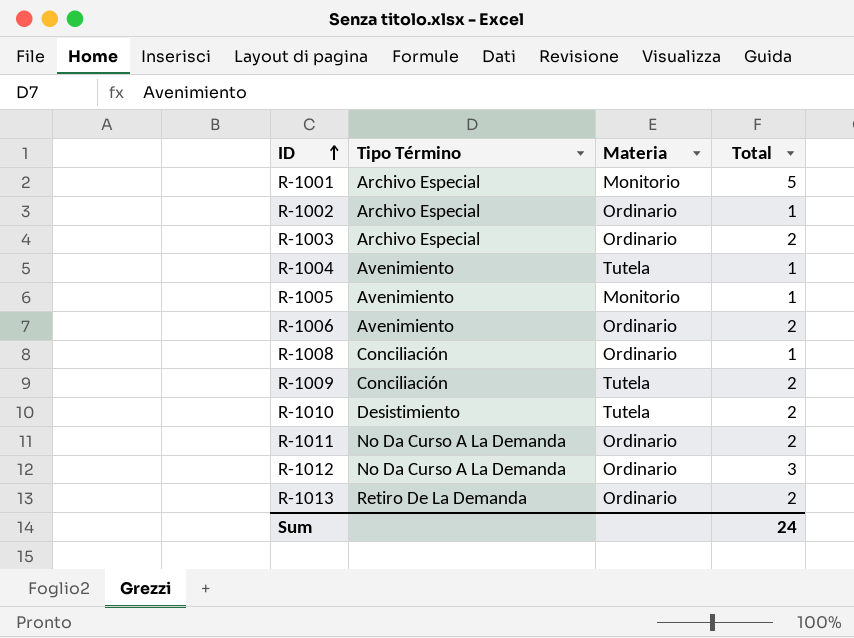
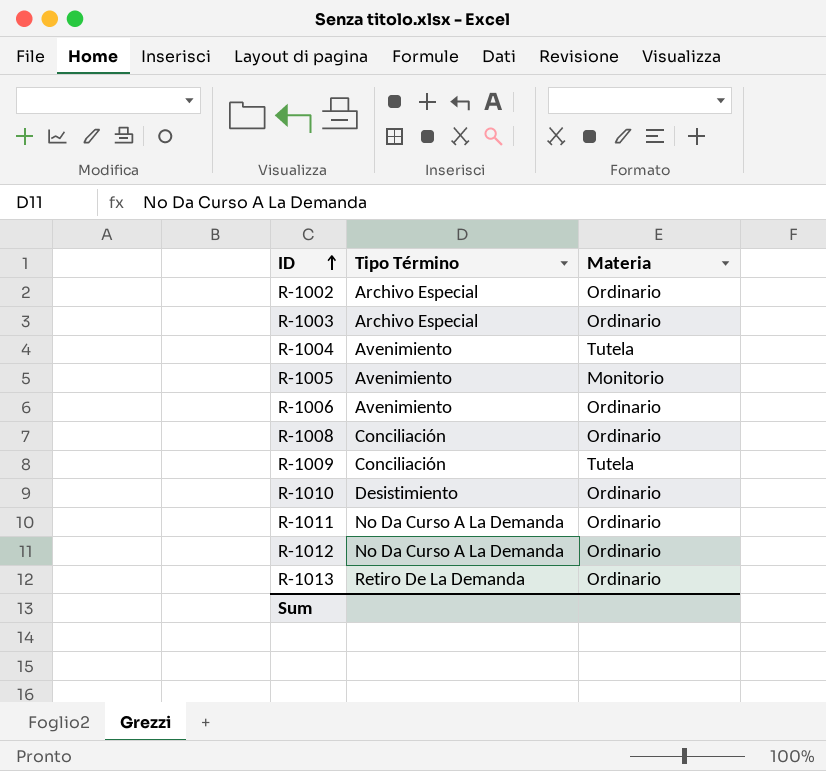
column Total | position: 4 -> none
row R-1001: Archivo Especial | Monitorio | 5 -> none
R-1010 | Materia: Tutela -> Ordinario

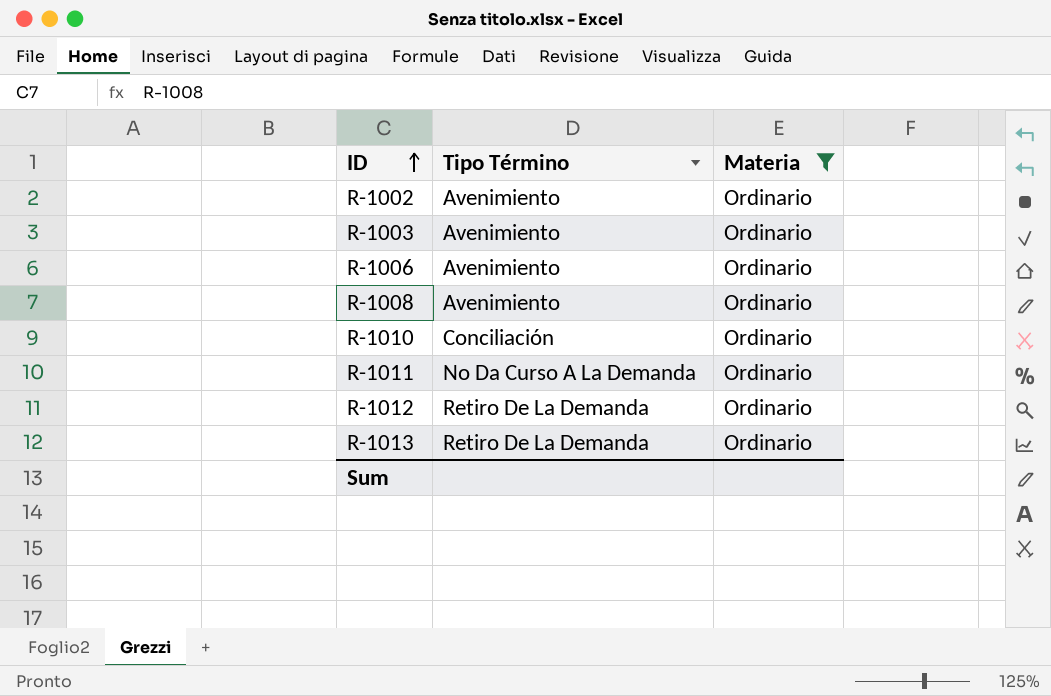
filter: none -> Materia = Ordinario
R-1002 | Tipo Término: Archivo Especial -> Avenimiento
R-1003 | Tipo Término: Archivo Especial -> Avenimiento
R-1008 | Tipo Término: Conciliación -> Avenimiento
R-1010 | Tipo Término: Desistimiento -> Conciliación
R-1012 | Tipo Término: No Da Curso A La Demanda -> Retiro De La Demanda

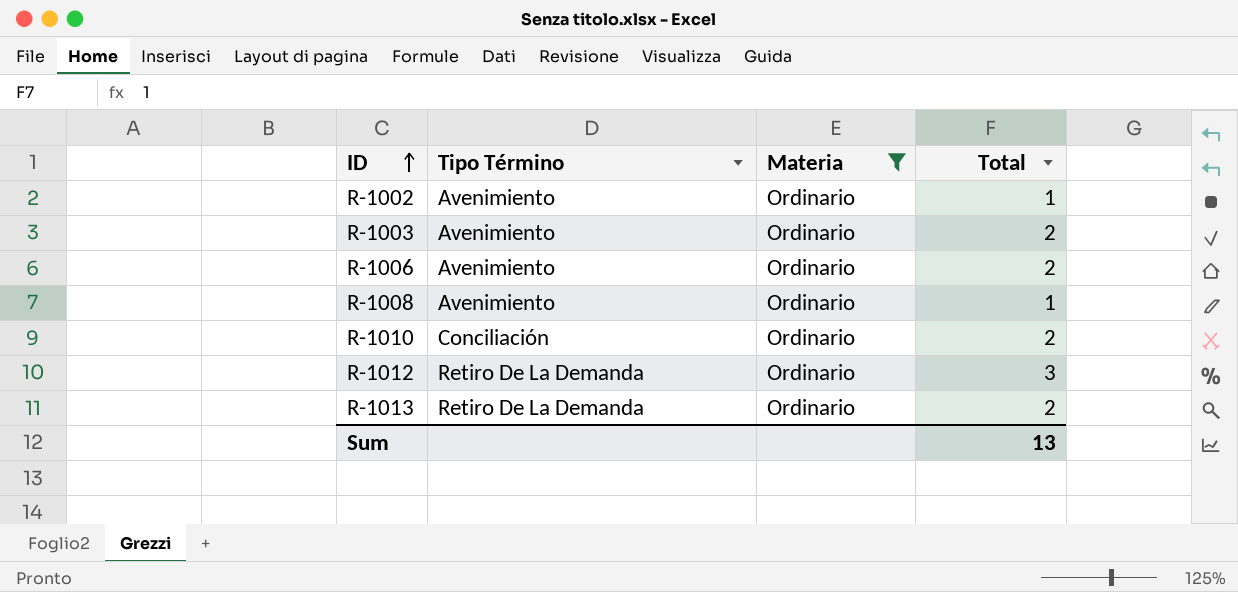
column Total | position: none -> 4
row R-1011: No Da Curso A La Demanda | Ordinario -> none

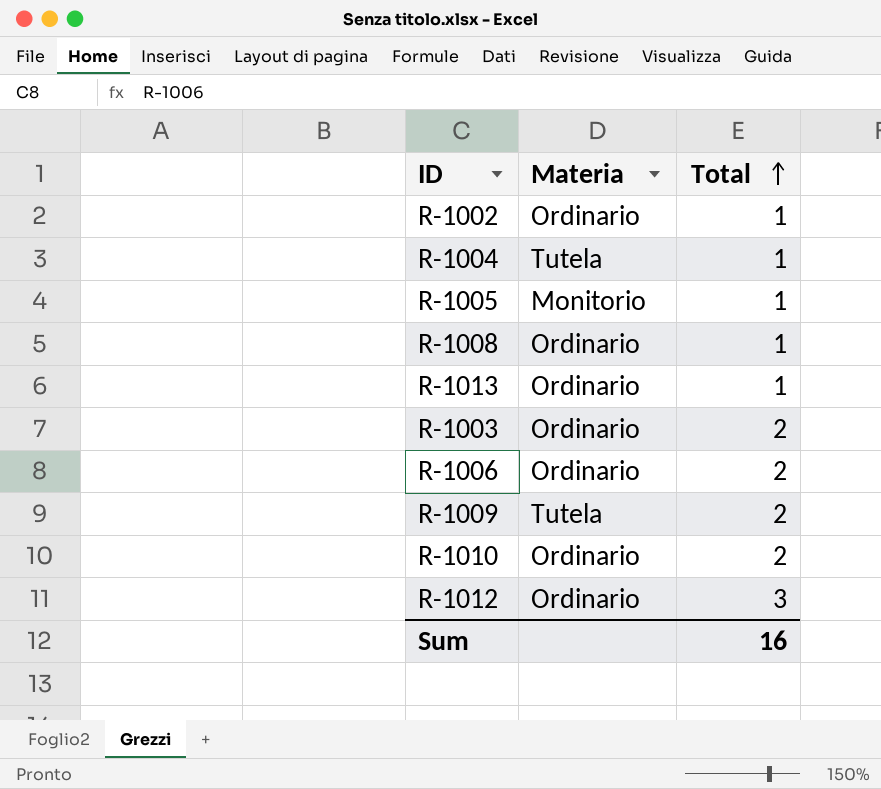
filter: Materia = Ordinario -> none
row order: ID ascending -> Total ascending
column Tipo Término | position: 2 -> none
R-1013 | Total: 2 -> 1
Sum | Total: 13 -> 16

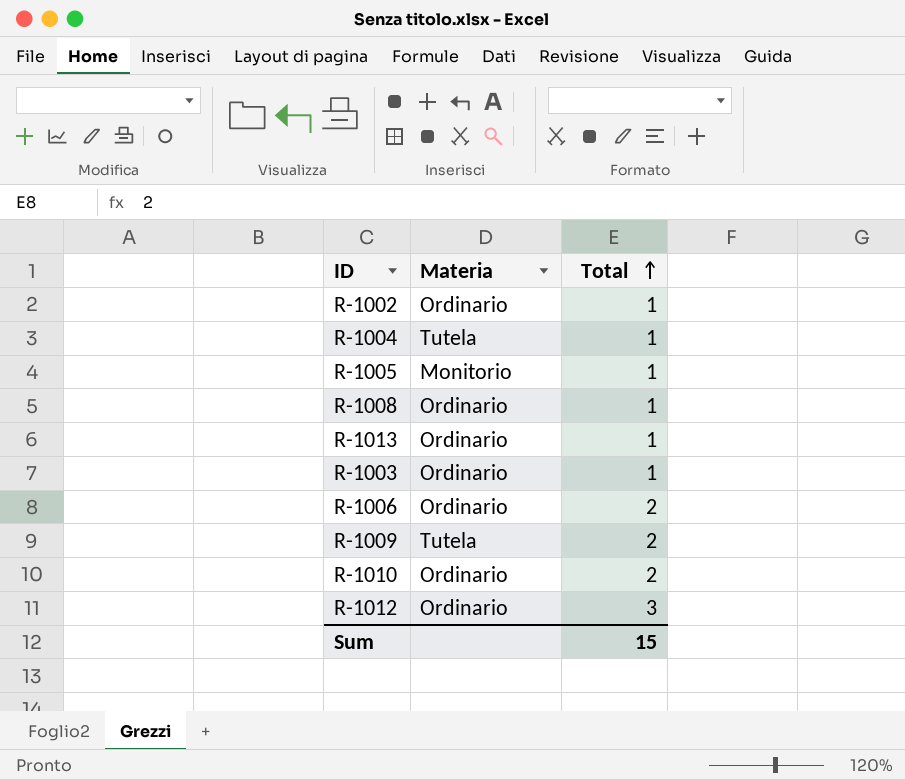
R-1003 | Total: 2 -> 1
Sum | Total: 16 -> 15

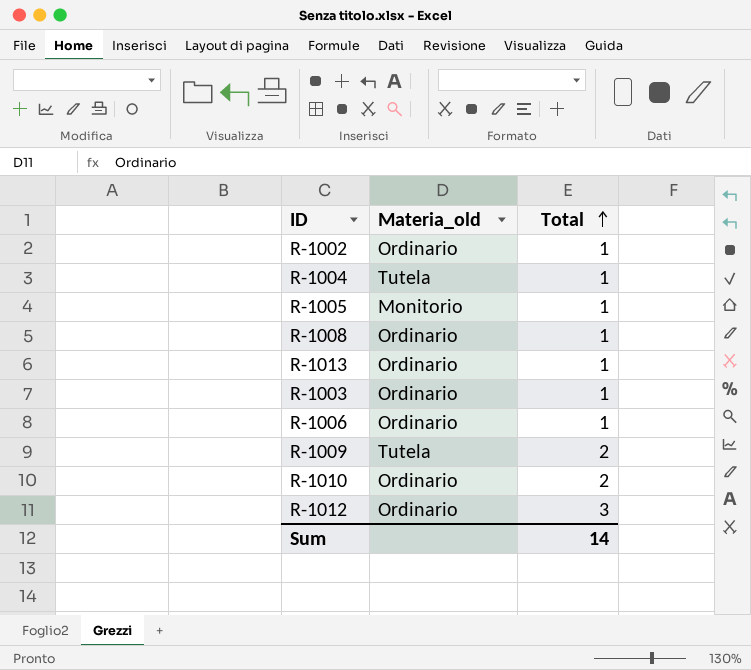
column name: Materia -> Materia_old
R-1006 | Total: 2 -> 1
Sum | Total: 15 -> 14

